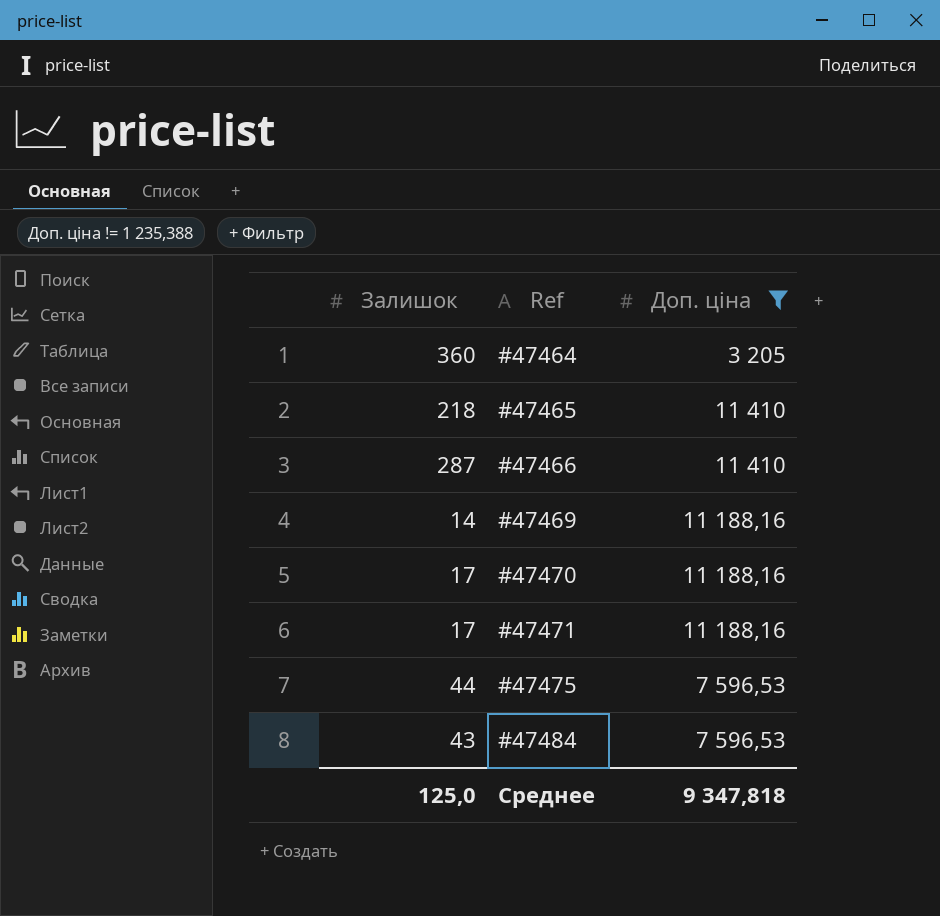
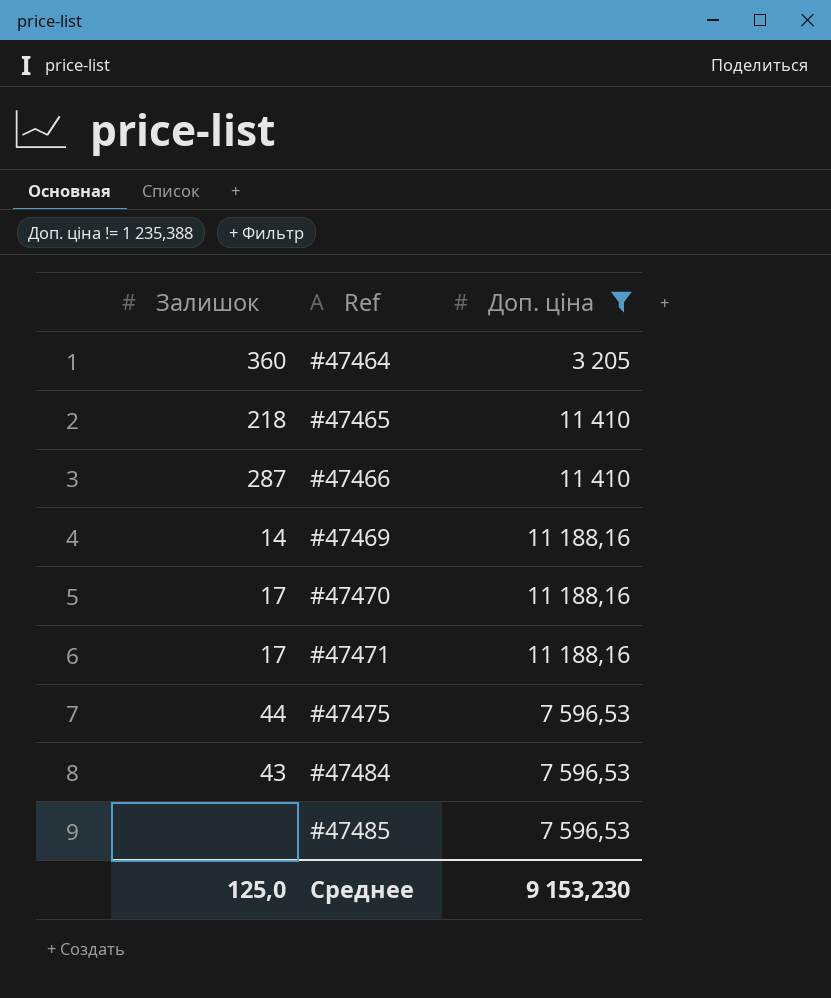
row #47485: none -> none | 7 596,53
Среднее | Доп. ціна: 9 347,818 -> 9 153,230

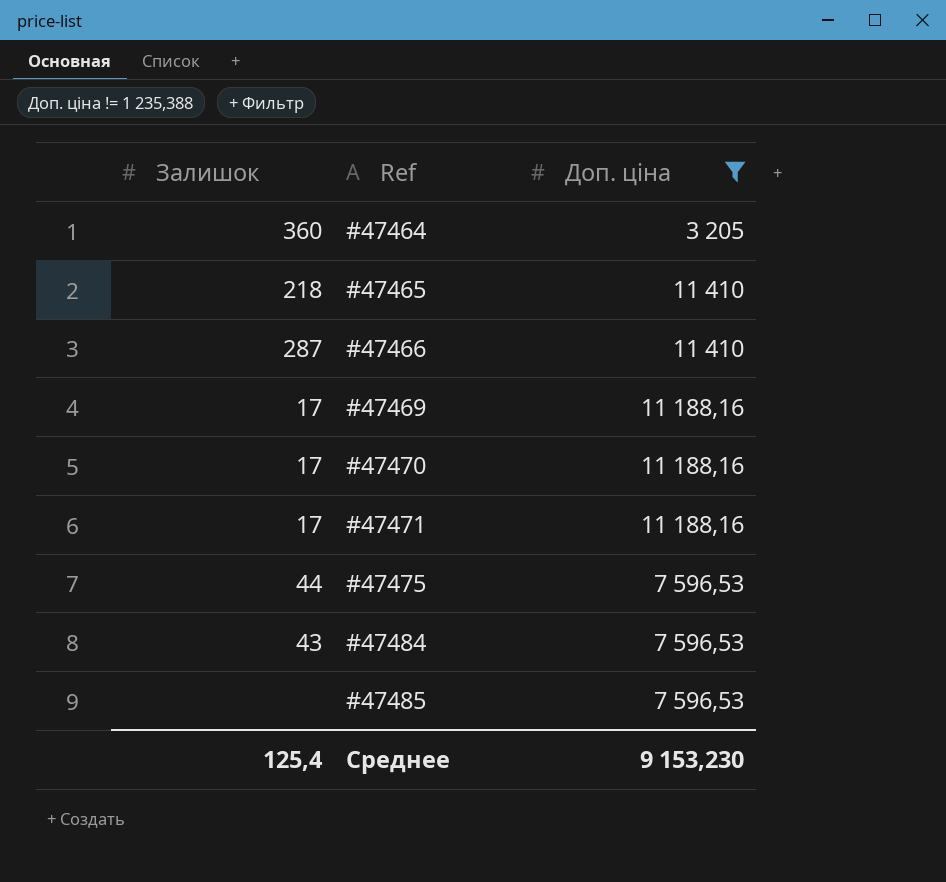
#47469 | Залишок: 14 -> 17
Среднее | Залишок: 125,0 -> 125,4

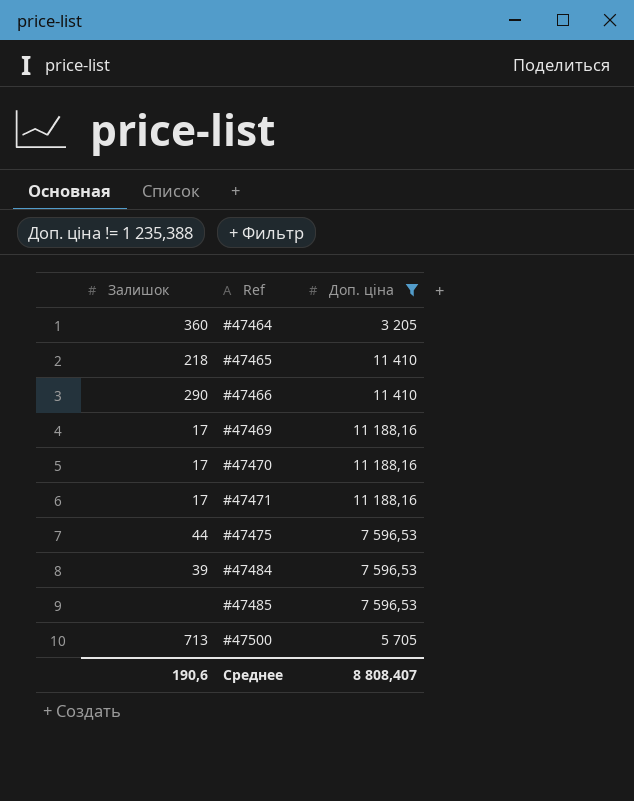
#47466 | Залишок: 287 -> 290
#47484 | Залишок: 43 -> 39
row #47500: none -> 713 | 5 705
Среднее | Залишок: 125,4 -> 190,6
Среднее | Доп. ціна: 9 153,230 -> 8 808,407

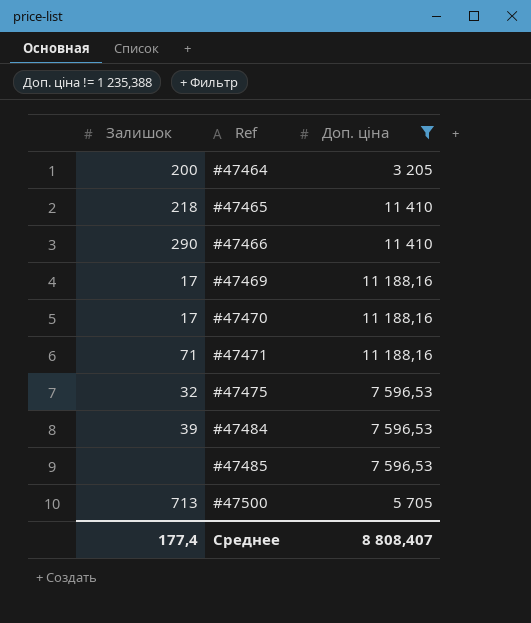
#47464 | Залишок: 360 -> 200
#47471 | Залишок: 17 -> 71
#47475 | Залишок: 44 -> 32
Среднее | Залишок: 190,6 -> 177,4

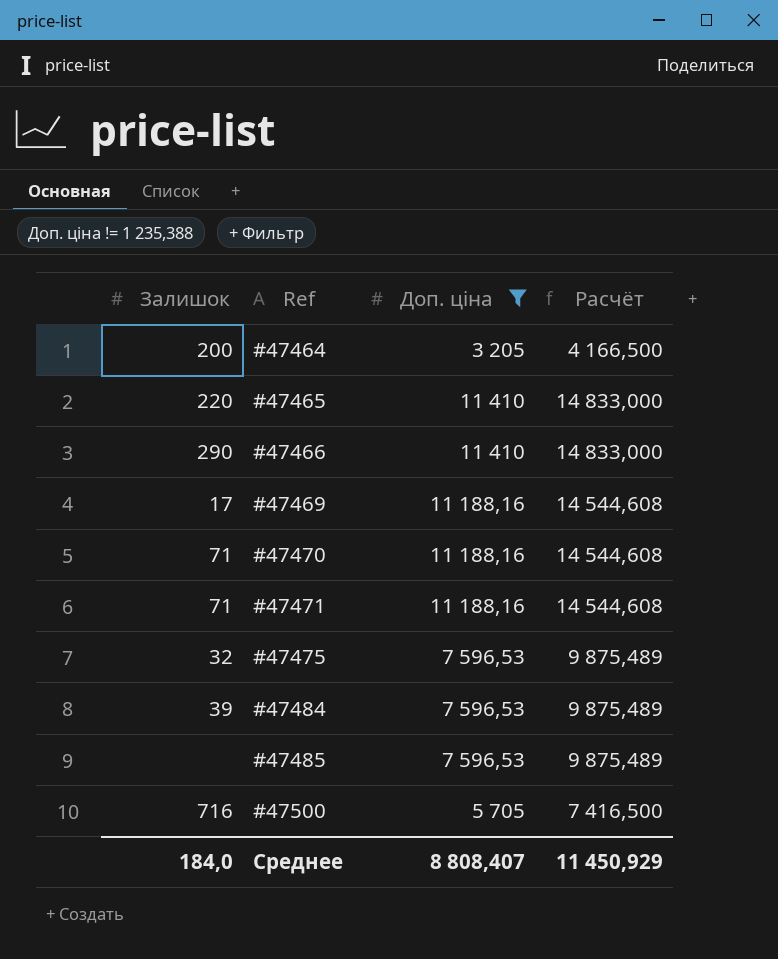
column Расчёт | formula: none -> [Доп. ціна] * 1,3
#47465 | Залишок: 218 -> 220
#47470 | Залишок: 17 -> 71
#47500 | Залишок: 713 -> 716
Среднее | Залишок: 177,4 -> 184,0

